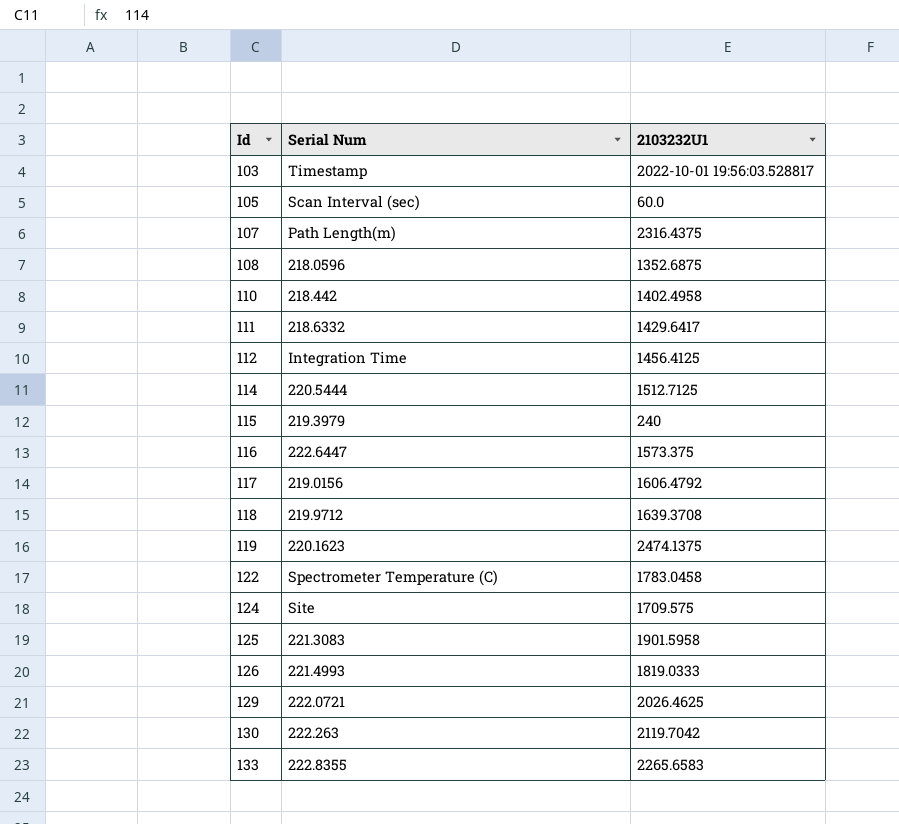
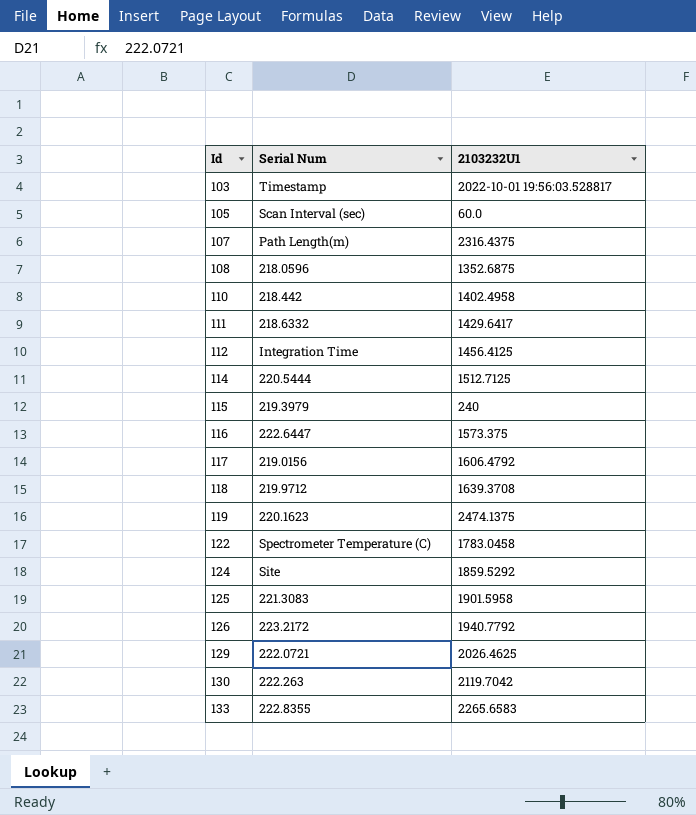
124 | 2103232U1: 1709.575 -> 1859.5292
126 | Serial Num: 221.4993 -> 223.2172
126 | 2103232U1: 1819.0333 -> 1940.7792

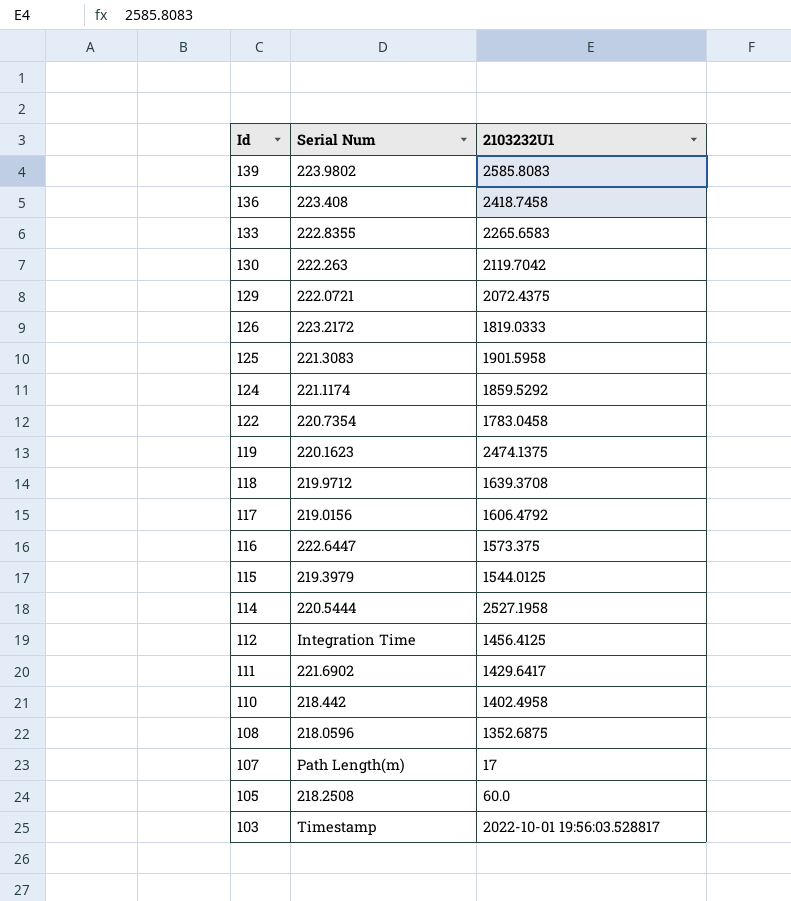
row order: Id ascending -> Id descending
row 139: none -> 223.9802 | 2585.8083
row 136: none -> 223.408 | 2418.7458
129 | 2103232U1: 2026.4625 -> 2072.4375
126 | 2103232U1: 1940.7792 -> 1819.0333
124 | Serial Num: Site -> 221.1174
122 | Serial Num: Spectrometer Temperature (C) -> 220.7354
115 | 2103232U1: 240 -> 1544.0125
114 | 2103232U1: 1512.7125 -> 2527.1958
111 | Serial Num: 218.6332 -> 221.6902
107 | 2103232U1: 2316.4375 -> 17
105 | Serial Num: Scan Interval (sec) -> 218.2508

